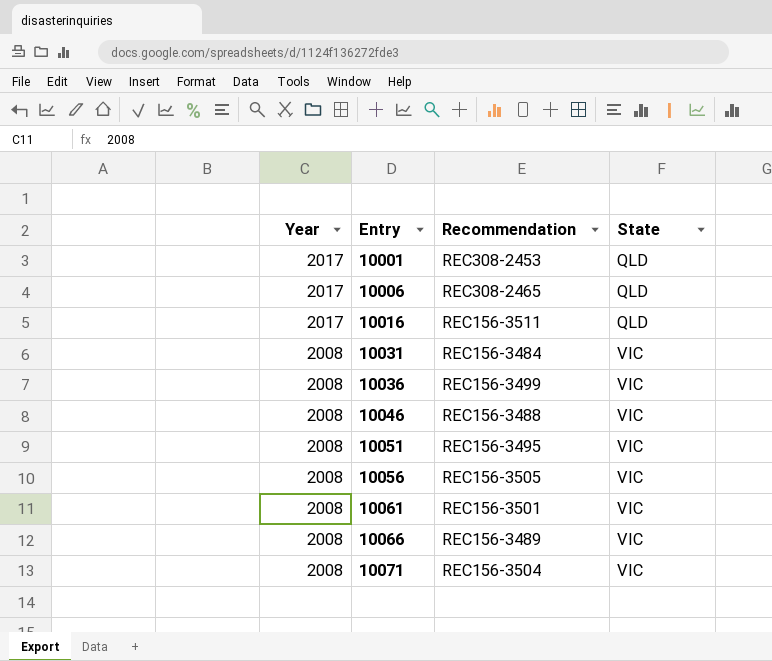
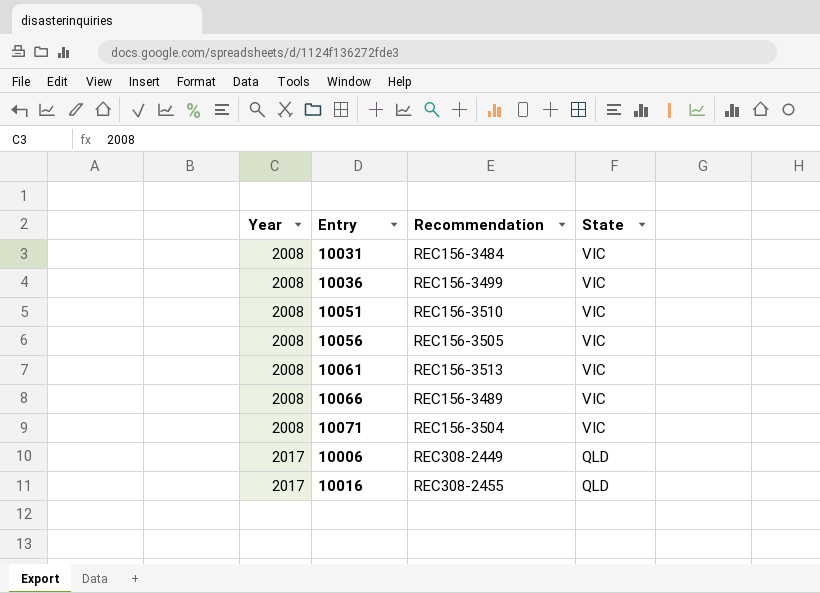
row order: Year descending -> Year ascending
row 10001: 2017 | REC308-2453 | QLD -> none
row 10046: 2008 | REC156-3488 | VIC -> none
10051 | Recommendation: REC156-3495 -> REC156-3510
10061 | Recommendation: REC156-3501 -> REC156-3513
10006 | Recommendation: REC308-2465 -> REC308-2449
10016 | Recommendation: REC156-3511 -> REC308-2455

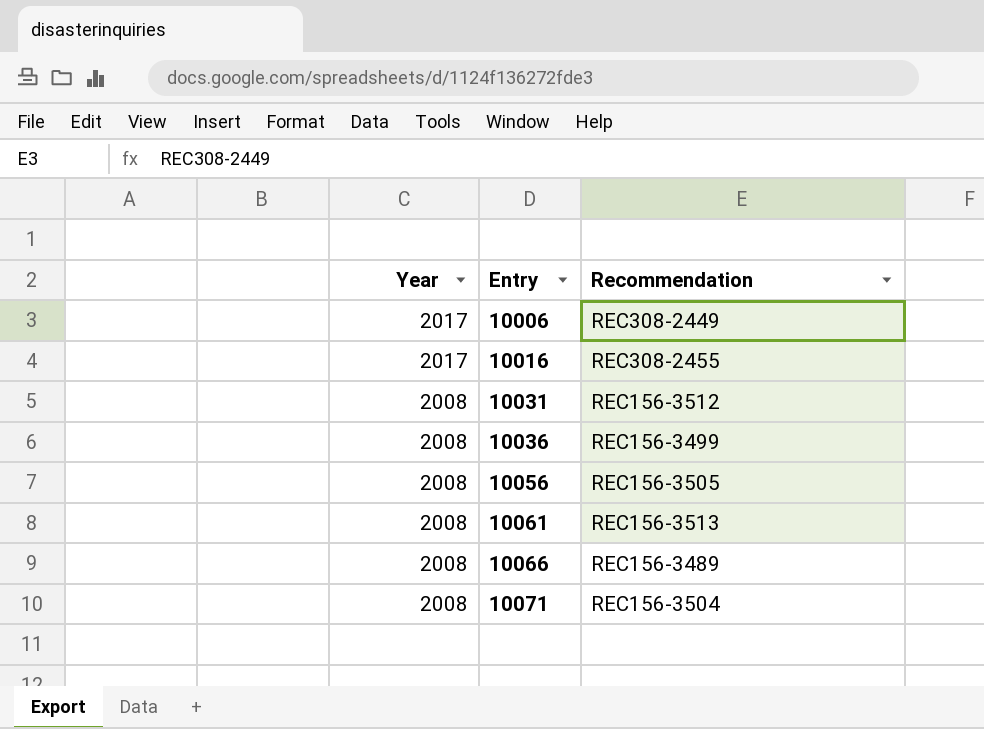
row order: Year ascending -> Year descending
column State | position: 4 -> none
row 10051: 2008 | REC156-3510 | VIC -> none
10031 | Recommendation: REC156-3484 -> REC156-3512

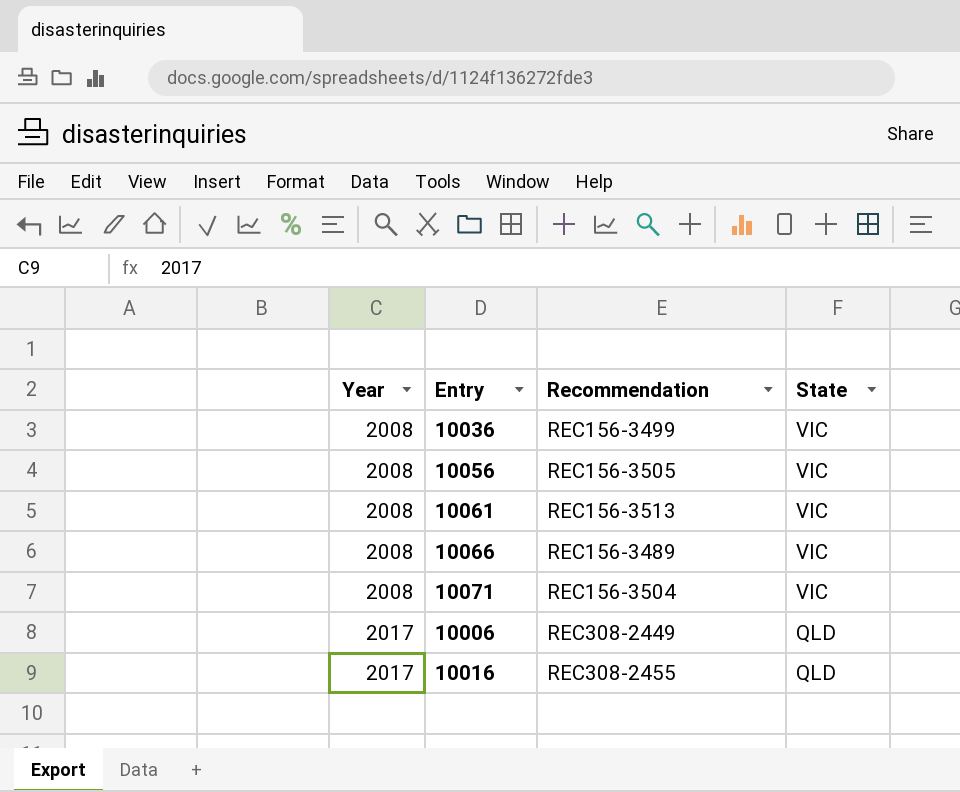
row order: Year descending -> Year ascending
column State | position: none -> 4
row 10031: 2008 | REC156-3512 -> none

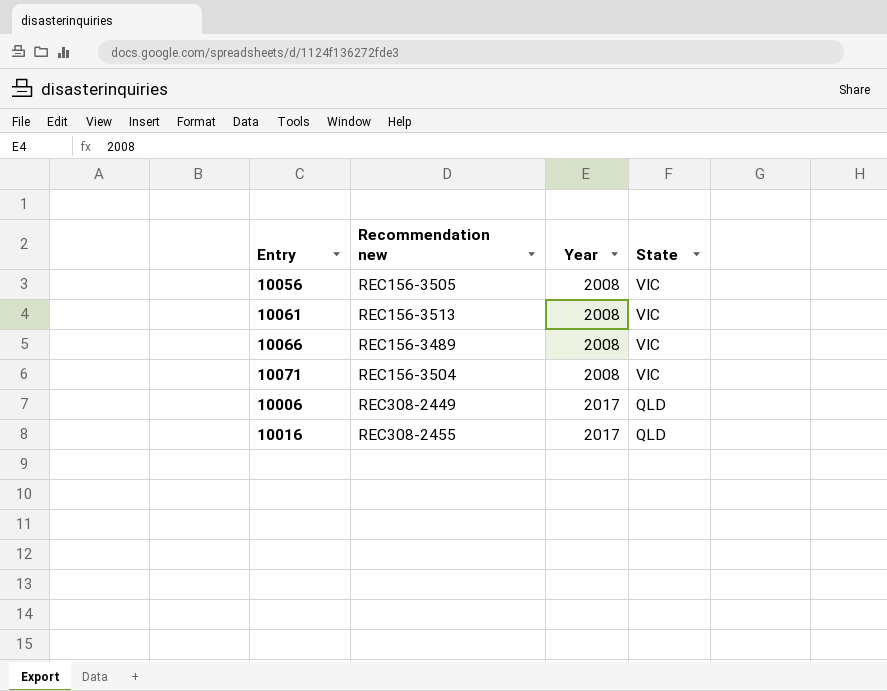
column name: Recommendation -> Recommendation new
column Year | position: 1 -> 3
row 10036: 2008 | REC156-3499 | VIC -> none

